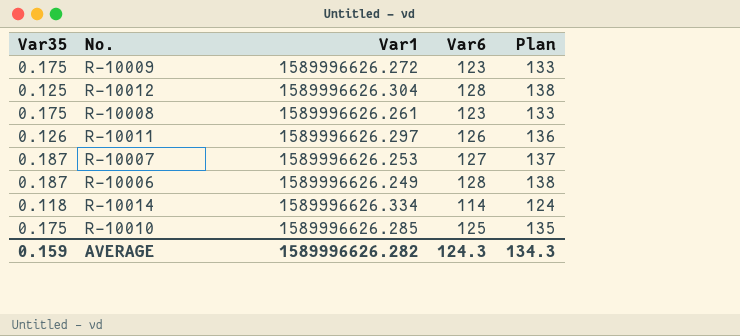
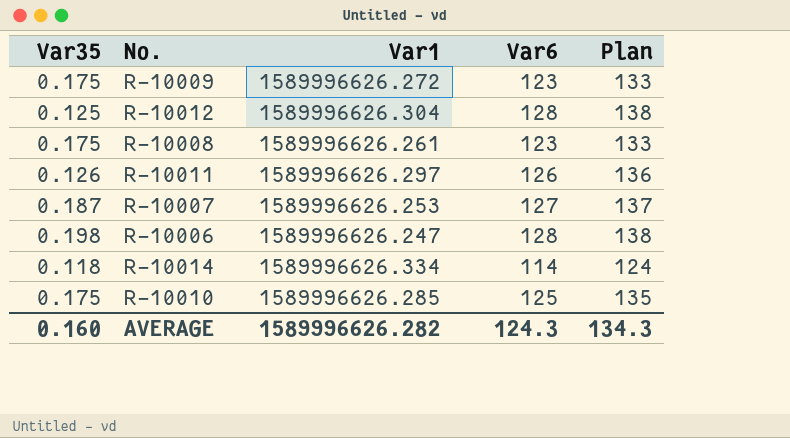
R-10006 | Var35: 0.187 -> 0.198
R-10006 | Var1: 1589996626.249 -> 1589996626.247
AVERAGE | Var35: 0.159 -> 0.160

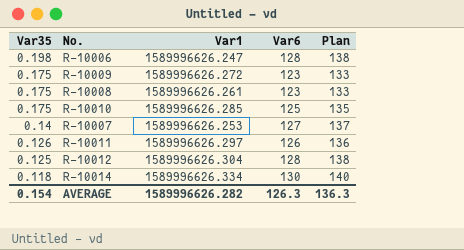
row order: none -> Var35 descending
R-10007 | Var35: 0.187 -> 0.14
R-10014 | Var6: 114 -> 130
R-10014 | Plan: 124 -> 140
AVERAGE | Var35: 0.160 -> 0.154
AVERAGE | Var6: 124.3 -> 126.3
AVERAGE | Plan: 134.3 -> 136.3

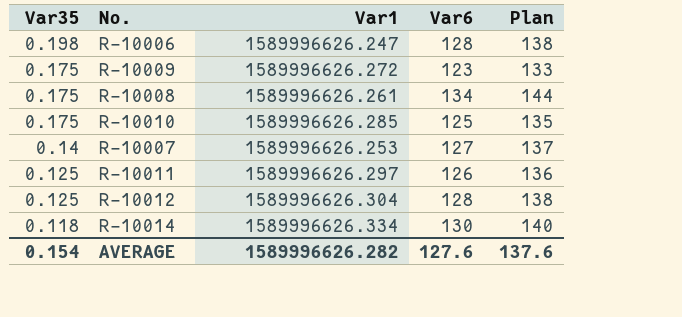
R-10008 | Var6: 123 -> 134
R-10008 | Plan: 133 -> 144
R-10011 | Var35: 0.126 -> 0.125
AVERAGE | Var6: 126.3 -> 127.6
AVERAGE | Plan: 136.3 -> 137.6

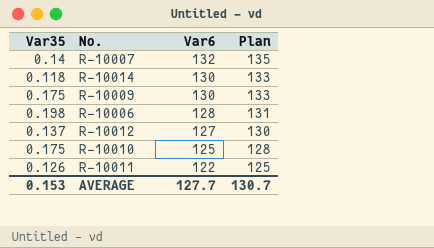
row order: Var35 descending -> Var6 descending
column Var1 | position: 3 -> none
column Plan | formula: [Var6] + 10 -> [Var6] + 3
row R-10008: 0.175 | 1589996626.261 | 134 | 144 -> none
R-10007 | Var6: 127 -> 132
R-10009 | Var6: 123 -> 130
R-10012 | Var35: 0.125 -> 0.137
R-10012 | Var6: 128 -> 127
R-10011 | Var35: 0.125 -> 0.126
R-10011 | Var6: 126 -> 122
AVERAGE | Var35: 0.154 -> 0.153
AVERAGE | Var6: 127.6 -> 127.7
AVERAGE | Plan: 137.6 -> 130.7

